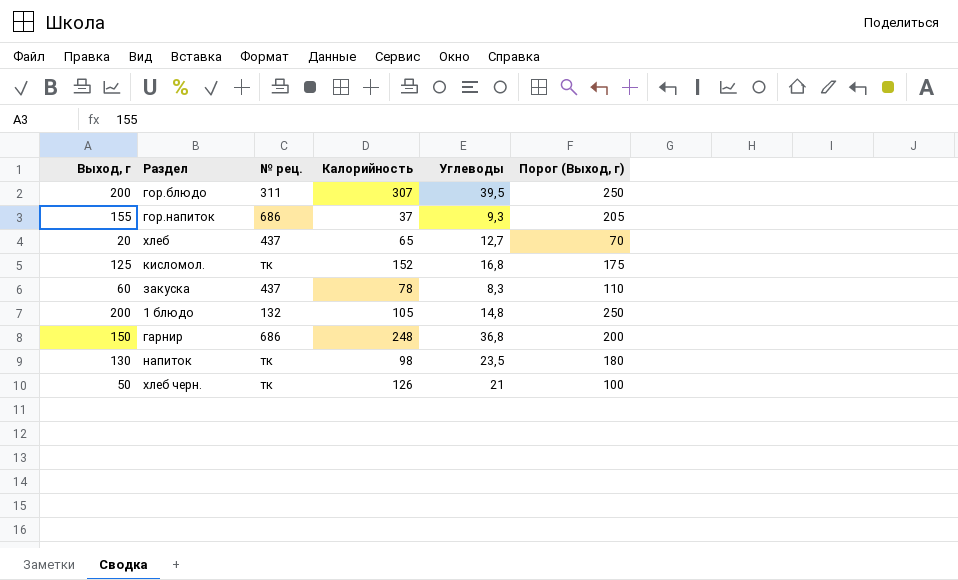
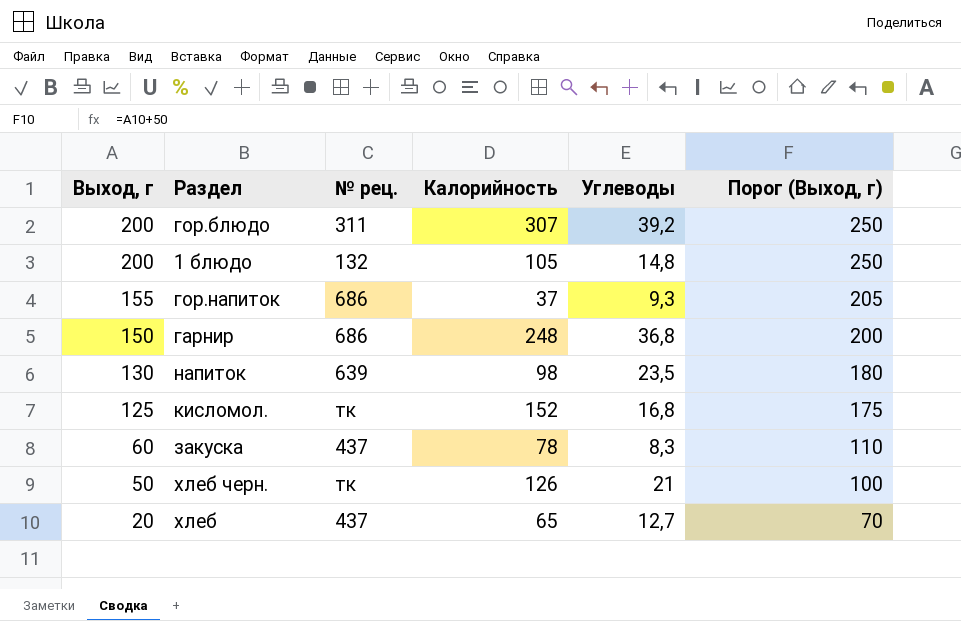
row order: none -> Выход, г descending
гор.блюдо | Углеводы: 39,5 -> 39,2
напиток | № рец.: тк -> 639

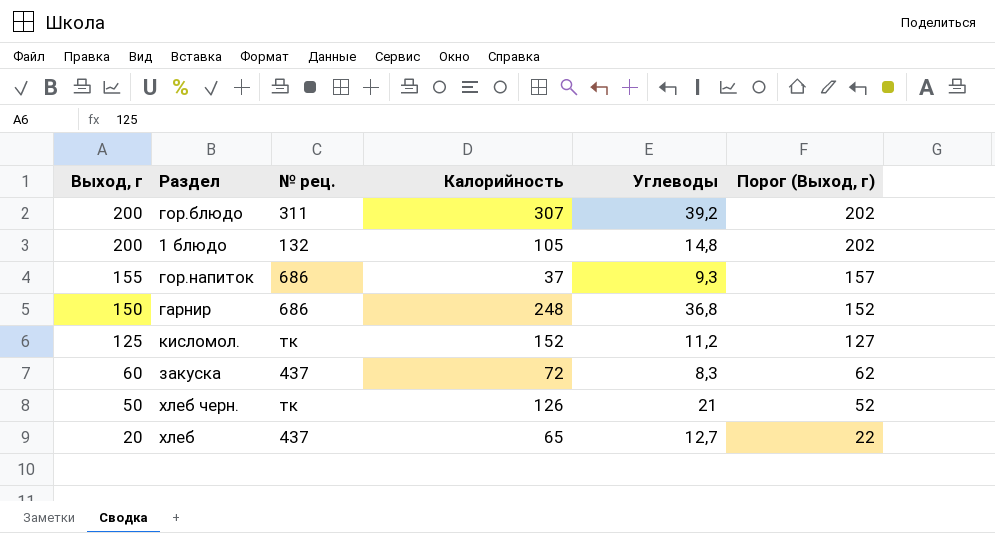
column Порог (Выход, г) | formula: [Выход, г] + 50 -> [Выход, г] + 2
row напиток: 130 | 639 | 98 | 23,5 | 180 -> none
кисломол. | Углеводы: 16,8 -> 11,2
закуска | Калорийность: 78 -> 72

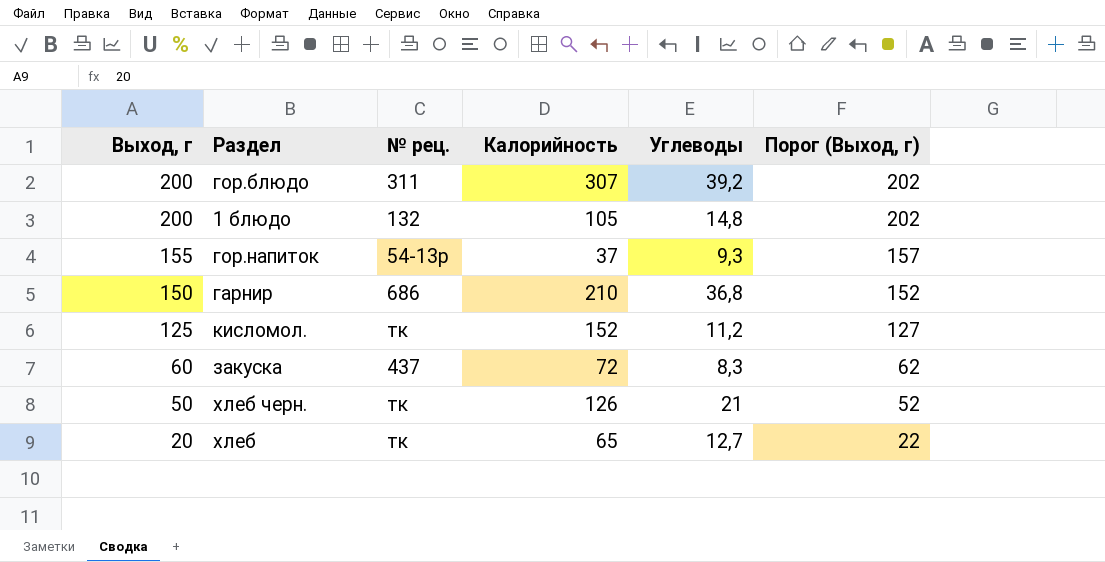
гор.напиток | № рец.: 686 -> 54-13р
гарнир | Калорийность: 248 -> 210
хлеб | № рец.: 437 -> тк

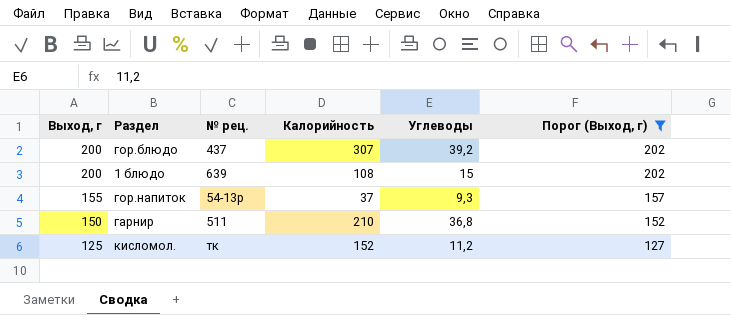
filter: none -> Порог (Выход, г) >= 127
гор.блюдо | № рец.: 311 -> 437
1 блюдо | № рец.: 132 -> 639
1 блюдо | Калорийность: 105 -> 108
1 блюдо | Углеводы: 14,8 -> 15
гарнир | № рец.: 686 -> 511

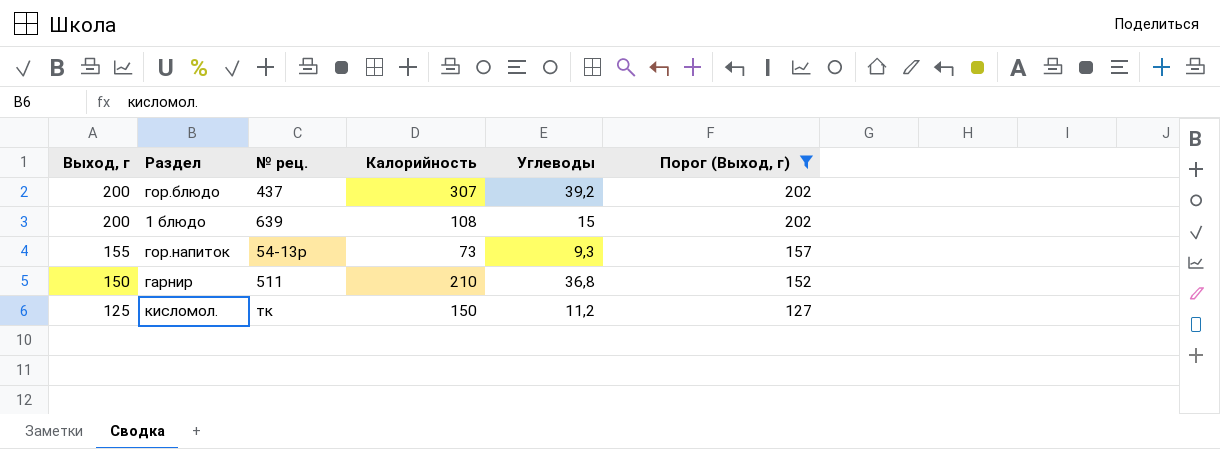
гор.напиток | Калорийность: 37 -> 73
кисломол. | Калорийность: 152 -> 150

